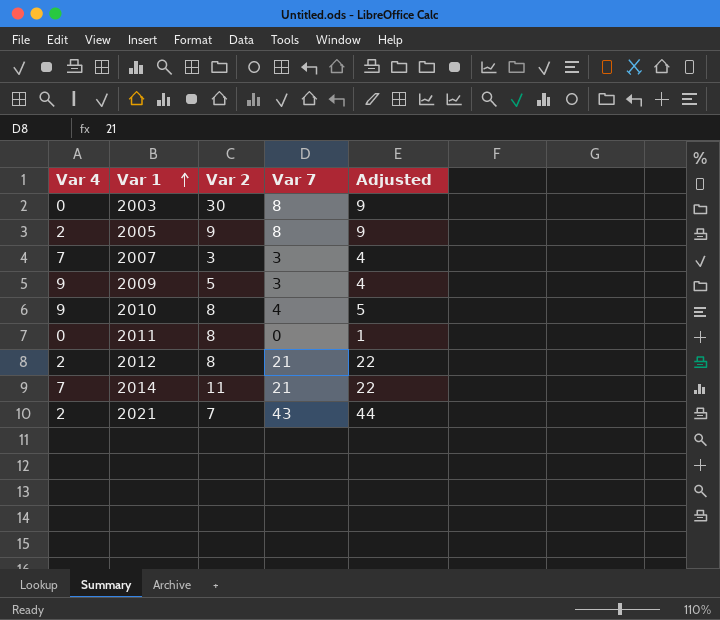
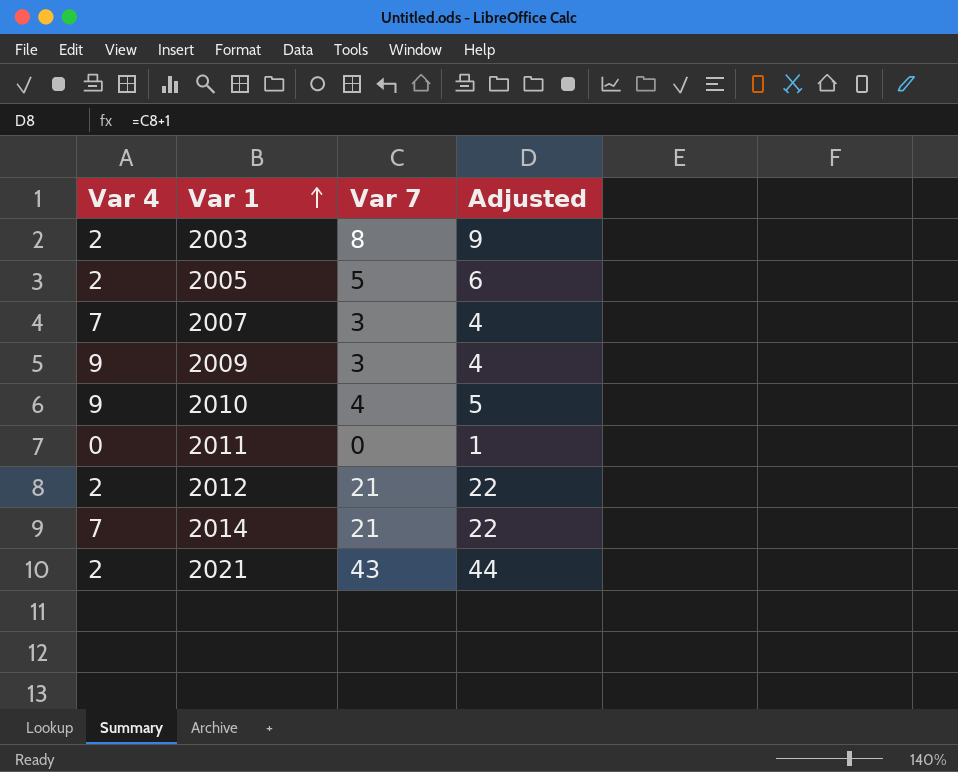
column Var 2 | position: 3 -> none
2003 | Var 4: 0 -> 2
2005 | Var 7: 8 -> 5
2005 | Adjusted: 9 -> 6

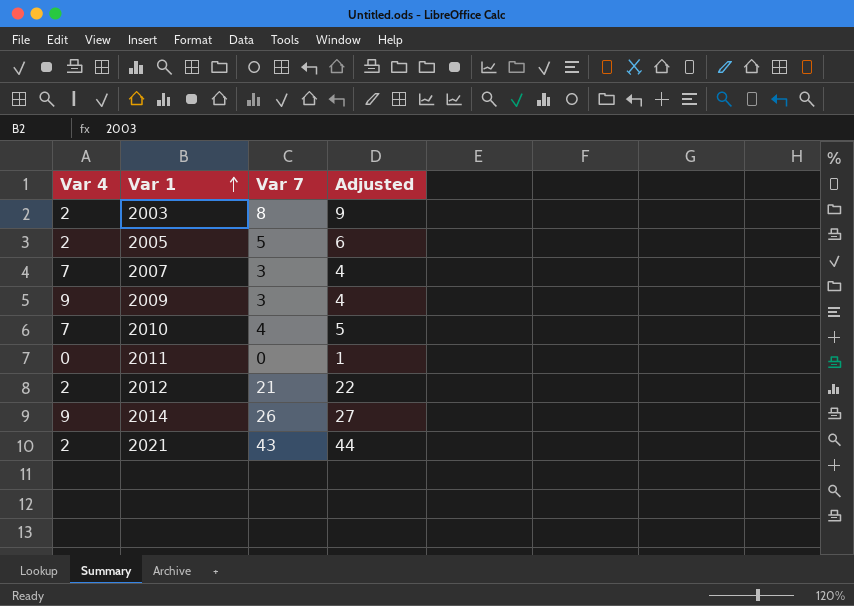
2010 | Var 4: 9 -> 7
2014 | Var 4: 7 -> 9
2014 | Var 7: 21 -> 26
2014 | Adjusted: 22 -> 27

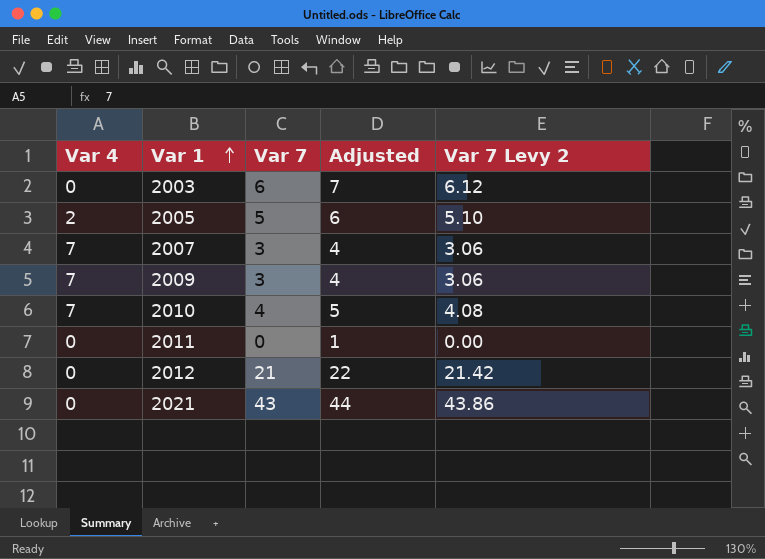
column Var 7 Levy 2 | formula: none -> [Var 7] * 1.02
row 2014: 9 | 26 | 27 -> none
2003 | Var 4: 2 -> 0
2003 | Var 7: 8 -> 6
2003 | Adjusted: 9 -> 7
2009 | Var 4: 9 -> 7
2012 | Var 4: 2 -> 0
2021 | Var 4: 2 -> 0

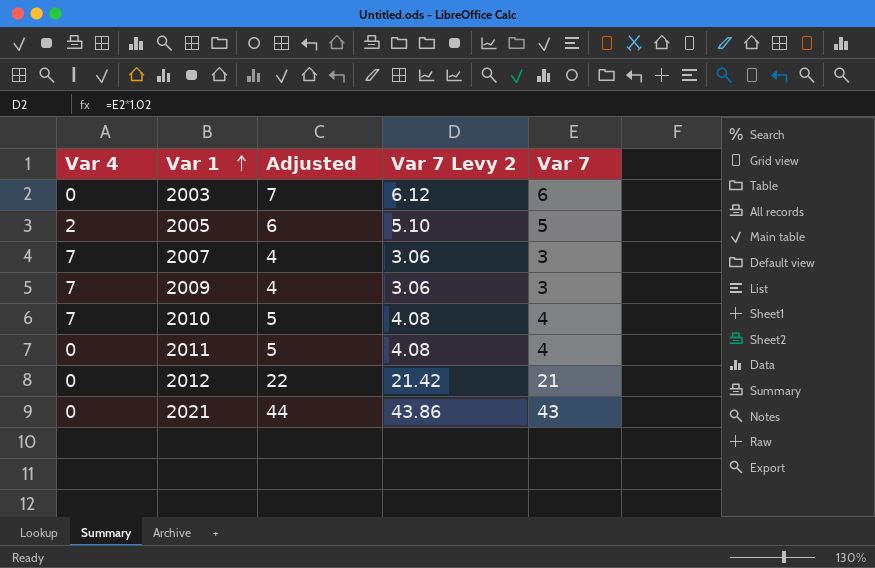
column Var 7 | position: 3 -> 5
2011 | Adjusted: 1 -> 5
2011 | Var 7 Levy 2: 0.00 -> 4.08
2011 | Var 7: 0 -> 4

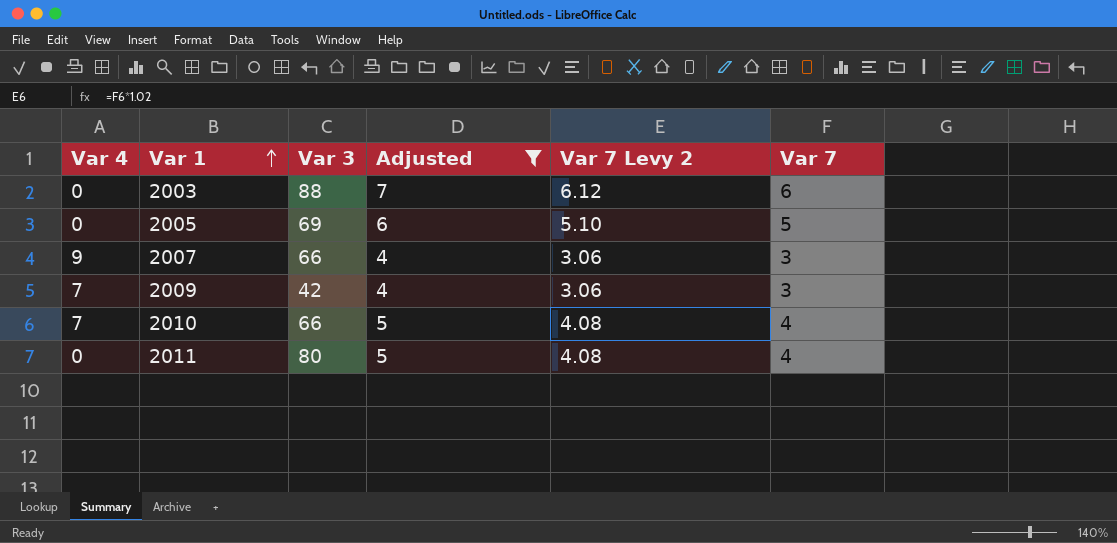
filter: none -> Adjusted <= 7
column Var 3 | position: none -> 3
2005 | Var 4: 2 -> 0
2007 | Var 4: 7 -> 9

